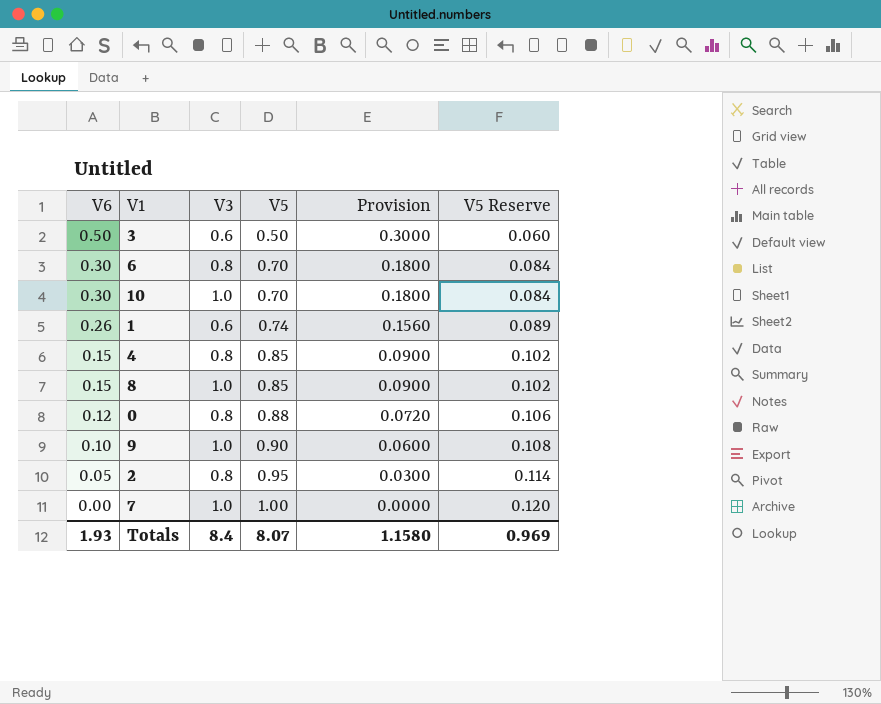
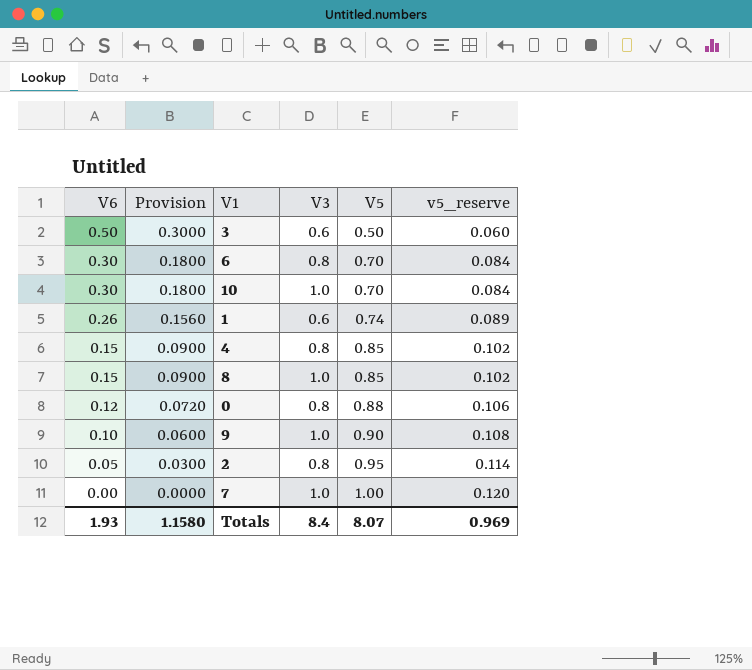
column Provision | position: 5 -> 2
column name: V5 Reserve -> v5_reserve

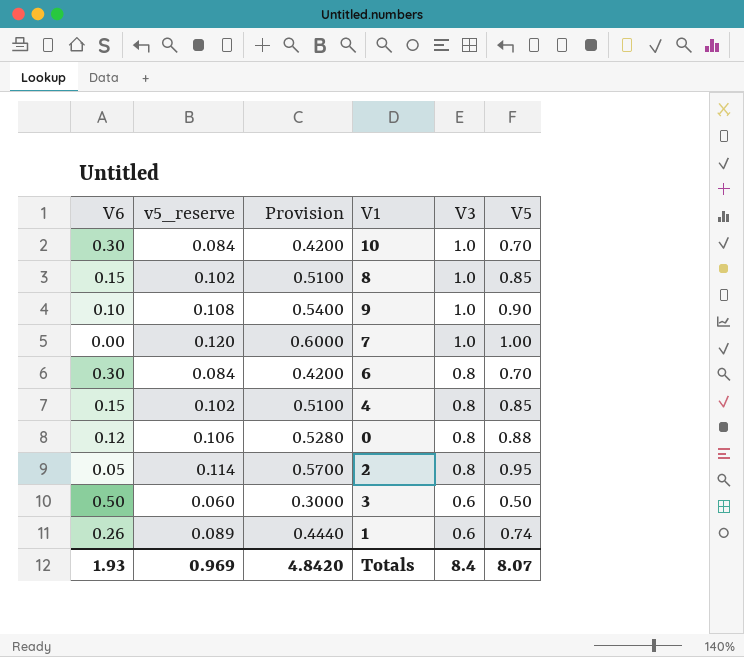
row order: V6 descending -> V3 descending
column v5_reserve | position: 6 -> 2
column Provision | formula: [V6] * 0.6 -> [V5] * 0.6
Totals | Provision: 1.1580 -> 4.8420

